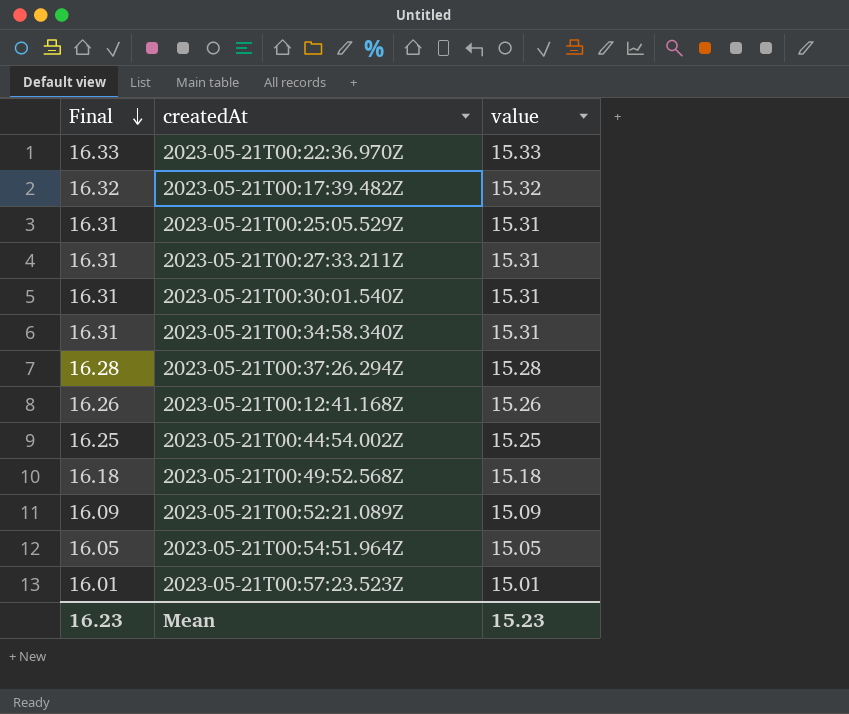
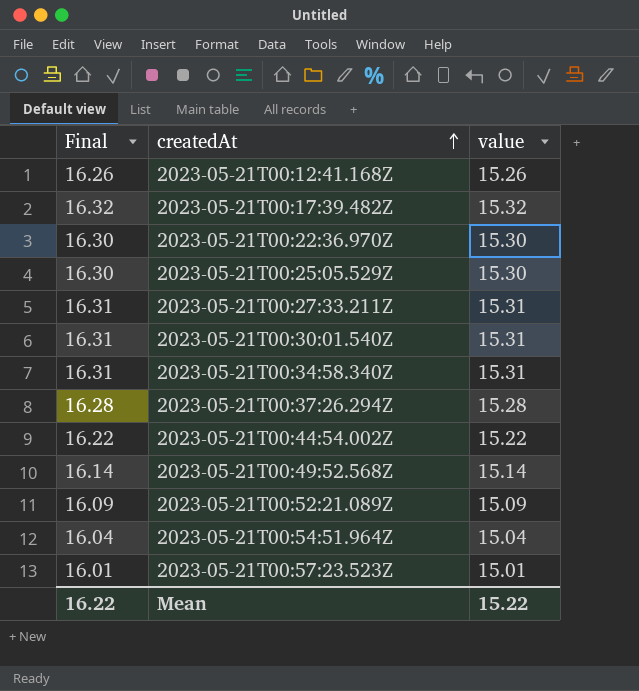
row order: Final descending -> createdAt ascending
2023-05-21T00:22:36.970Z | Final: 16.33 -> 16.30
2023-05-21T00:22:36.970Z | value: 15.33 -> 15.30
2023-05-21T00:25:05.529Z | Final: 16.31 -> 16.30
2023-05-21T00:25:05.529Z | value: 15.31 -> 15.30
2023-05-21T00:44:54.002Z | Final: 16.25 -> 16.22
2023-05-21T00:44:54.002Z | value: 15.25 -> 15.22
2023-05-21T00:49:52.568Z | Final: 16.18 -> 16.14
2023-05-21T00:49:52.568Z | value: 15.18 -> 15.14
2023-05-21T00:54:51.964Z | Final: 16.05 -> 16.04
2023-05-21T00:54:51.964Z | value: 15.05 -> 15.04
Mean | Final: 16.23 -> 16.22
Mean | value: 15.23 -> 15.22

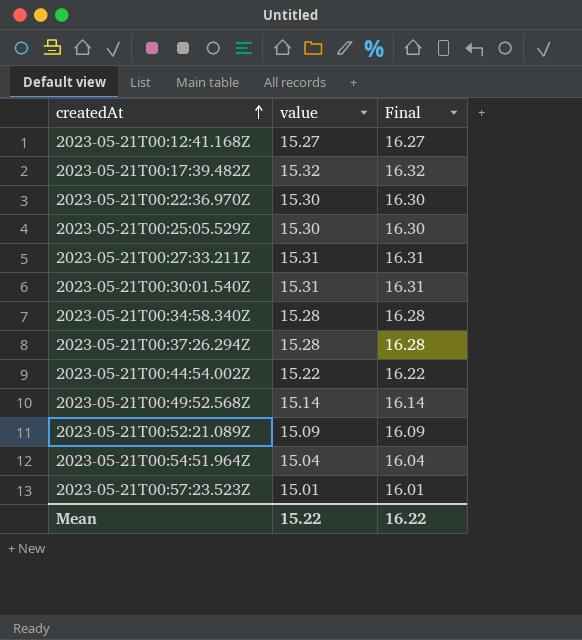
column Final | position: 1 -> 3
2023-05-21T00:12:41.168Z | value: 15.26 -> 15.27
2023-05-21T00:12:41.168Z | Final: 16.26 -> 16.27
2023-05-21T00:34:58.340Z | value: 15.31 -> 15.28
2023-05-21T00:34:58.340Z | Final: 16.31 -> 16.28

